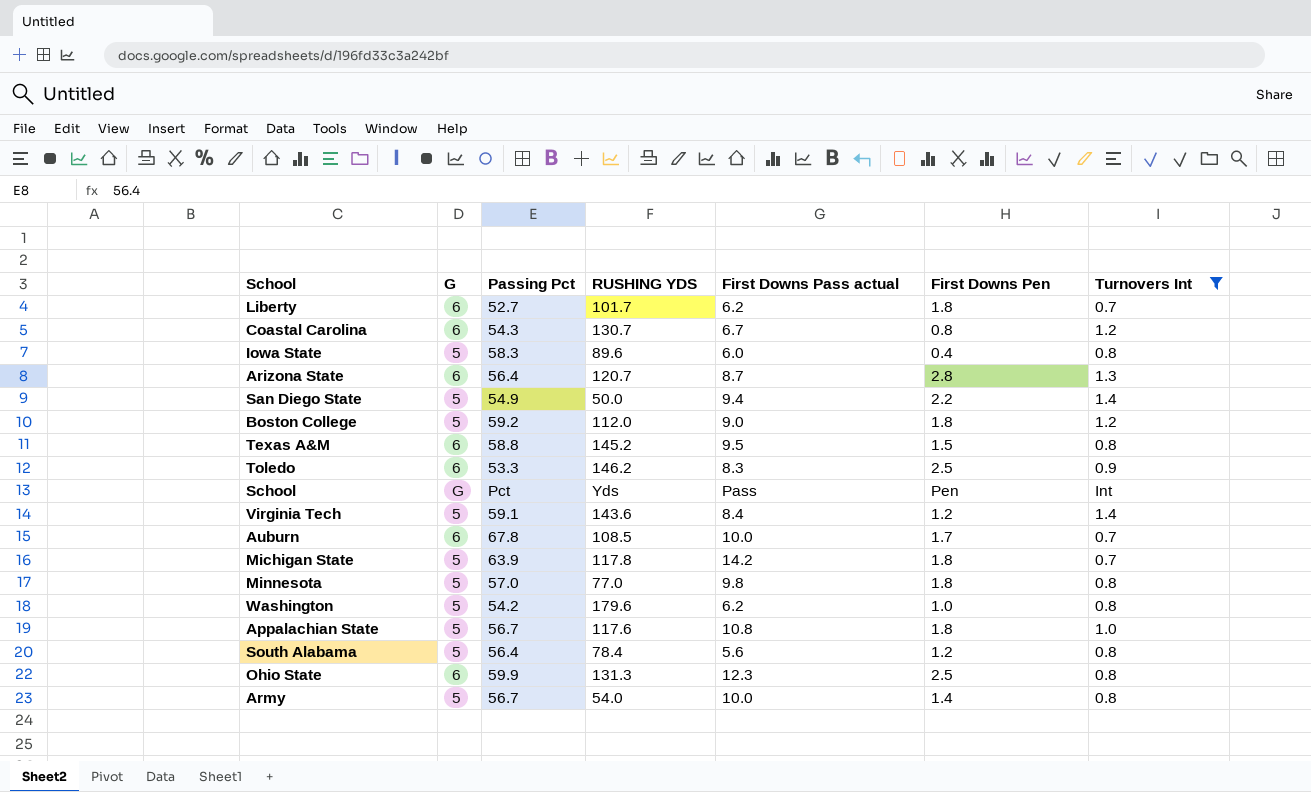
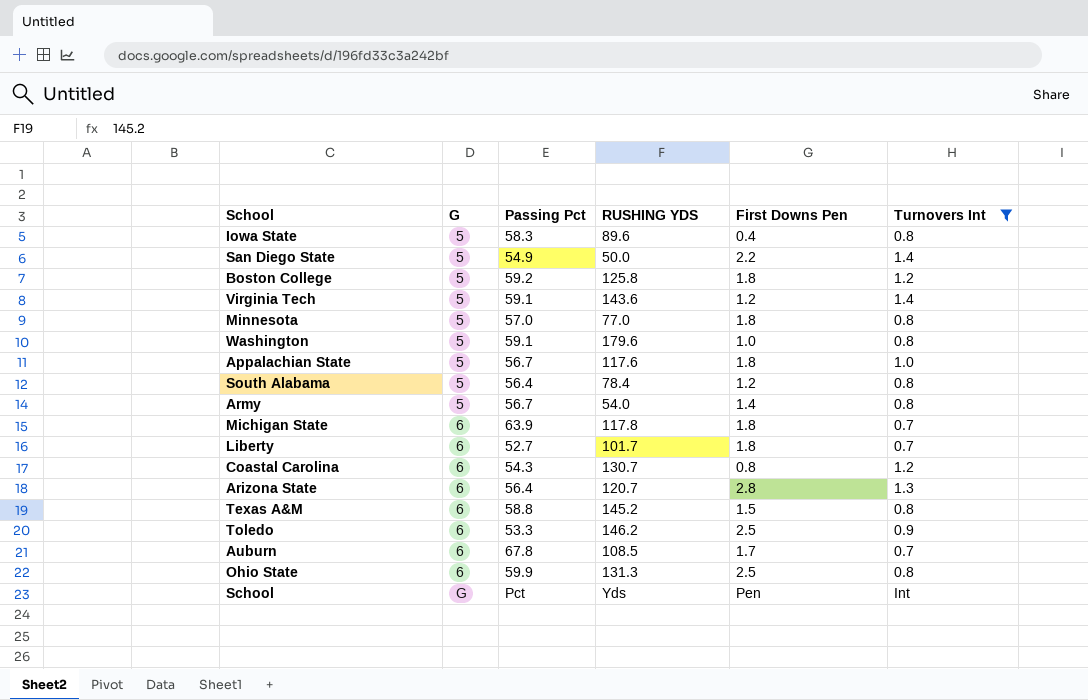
row order: none -> G ascending
column First Downs Pass actual | position: 5 -> none
Boston College | RUSHING YDS: 112.0 -> 125.8
Washington | Passing Pct: 54.2 -> 59.1
Michigan State | G: 5 -> 6

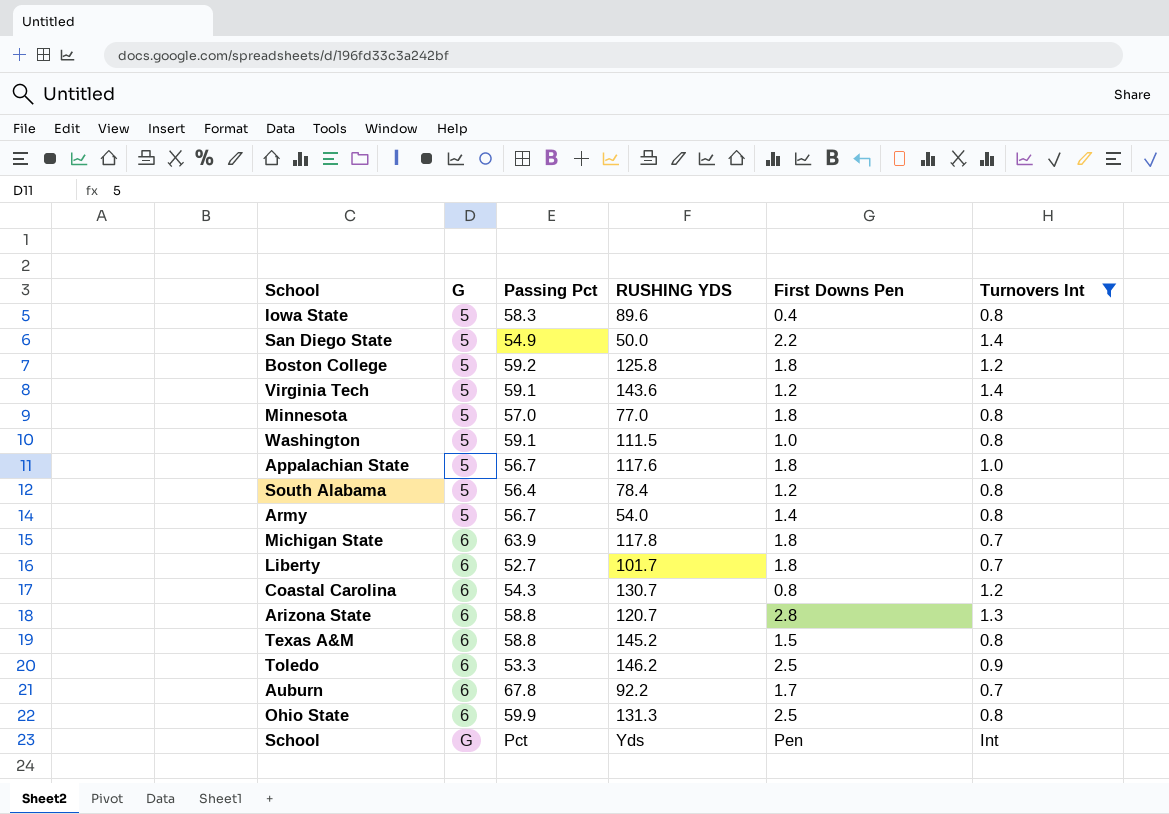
Washington | RUSHING YDS: 179.6 -> 111.5
Arizona State | Passing Pct: 56.4 -> 58.8
Auburn | RUSHING YDS: 108.5 -> 92.2

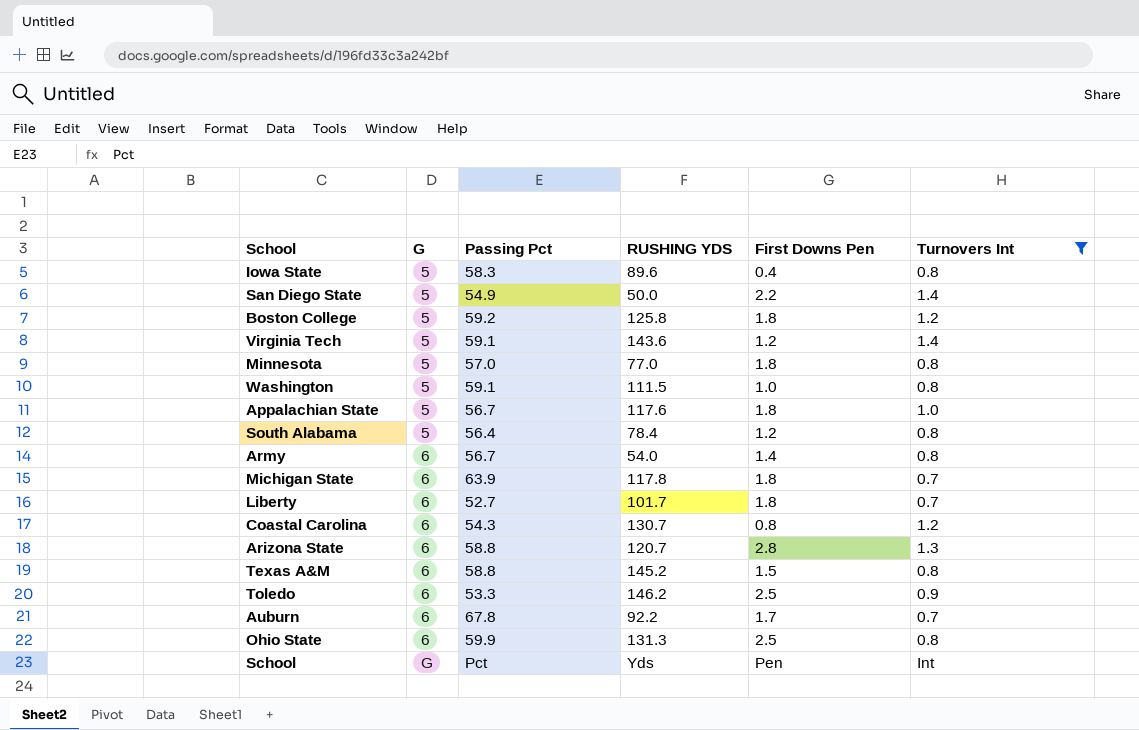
Army | G: 5 -> 6

